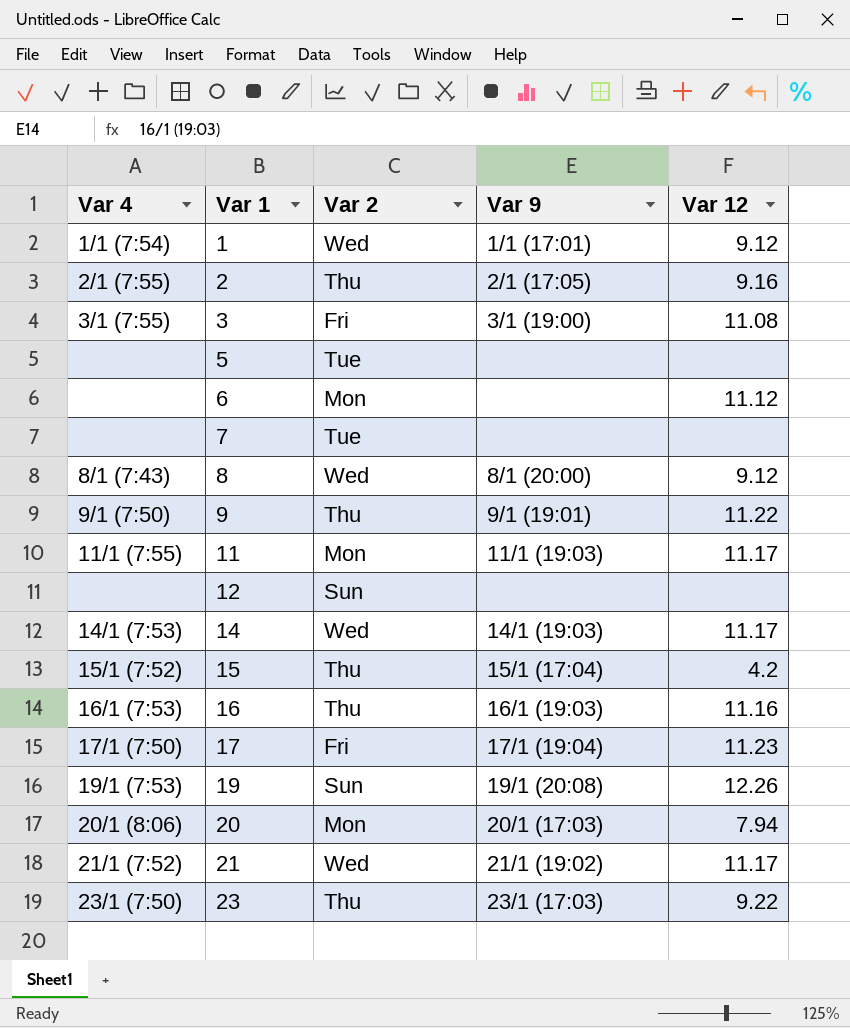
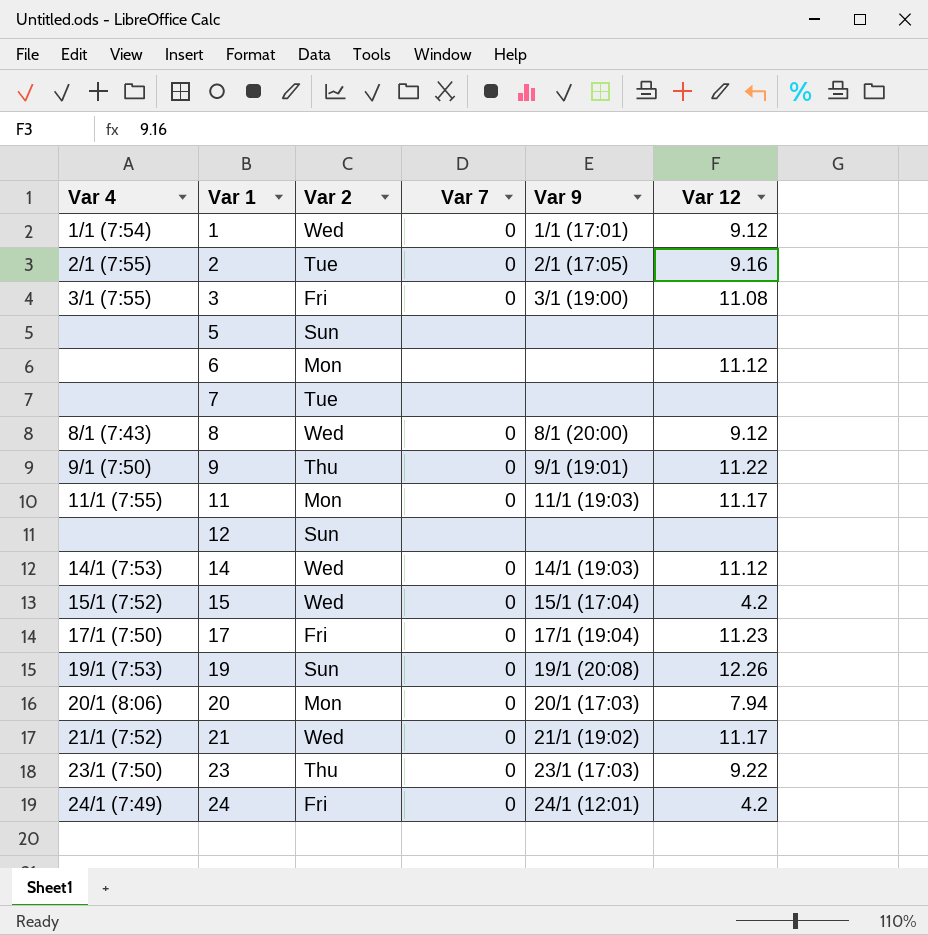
column Var 7 | position: none -> 4
row 16: 16/1 (7:53) | Thu | 16/1 (19:03) | 11.16 -> none
2 | Var 2: Thu -> Tue
5 | Var 2: Tue -> Sun
14 | Var 12: 11.17 -> 11.12
15 | Var 2: Thu -> Wed
row 24: none -> 24/1 (7:49) | Fri | 0 | 24/1 (12:01) | 4.2

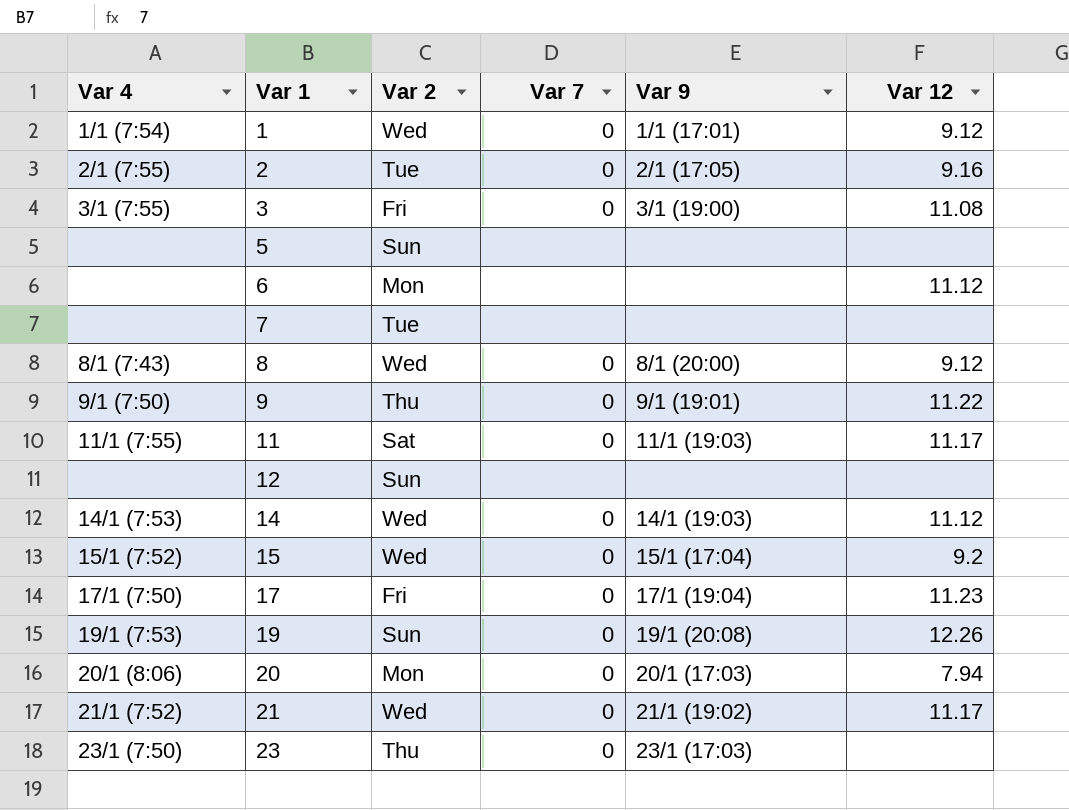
row 24: 24/1 (7:49) | Fri | 0 | 24/1 (12:01) | 4.2 -> none
11 | Var 2: Mon -> Sat
15 | Var 12: 4.2 -> 9.2
23 | Var 12: 9.22 -> none

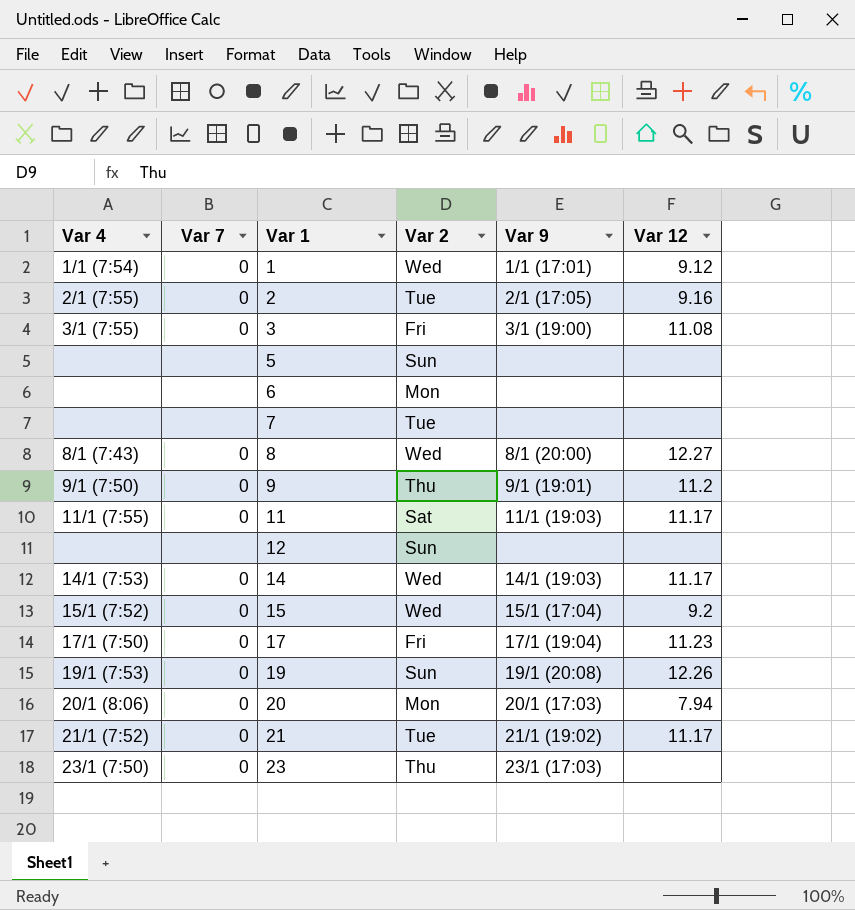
column Var 7 | position: 4 -> 2
6 | Var 12: 11.12 -> none
8 | Var 12: 9.12 -> 12.27
9 | Var 12: 11.22 -> 11.2
14 | Var 12: 11.12 -> 11.17
21 | Var 2: Wed -> Tue

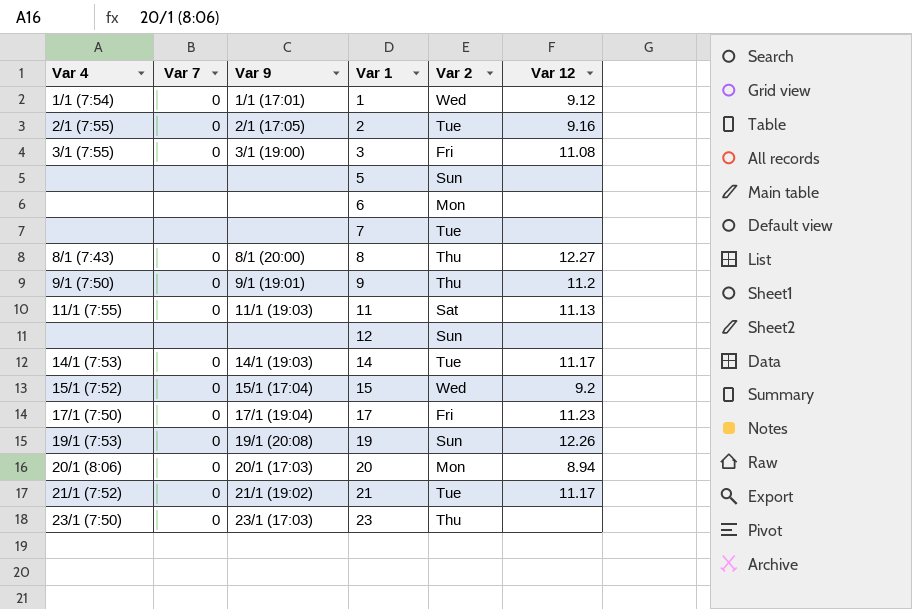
column Var 9 | position: 5 -> 3
8 | Var 2: Wed -> Thu
11 | Var 12: 11.17 -> 11.13
14 | Var 2: Wed -> Tue
20 | Var 12: 7.94 -> 8.94

